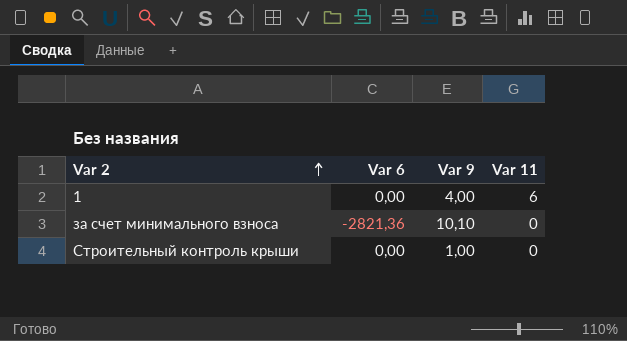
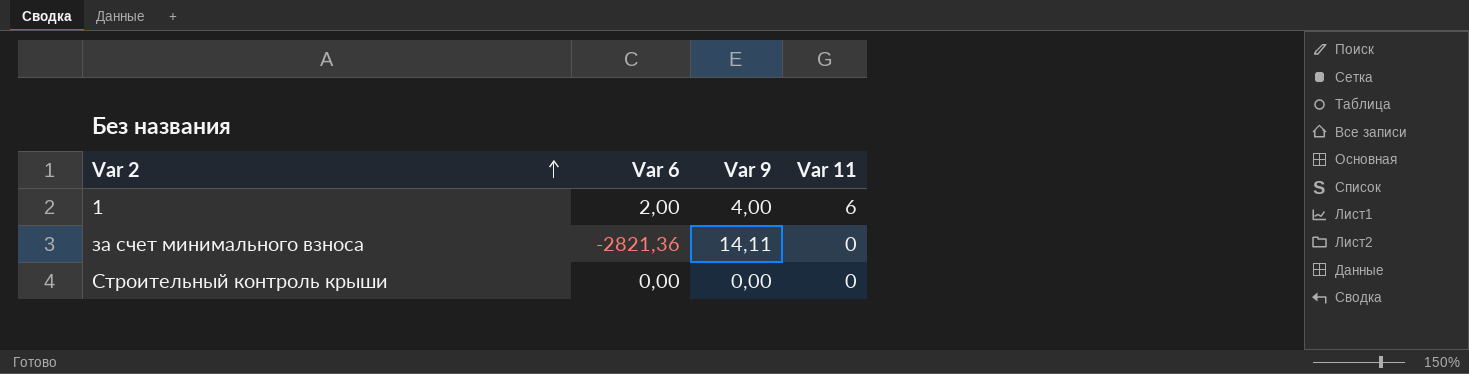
1 | Var 6: 0,00 -> 2,00
за счет минимального взноса | Var 9: 10,10 -> 14,11
Строительный контроль крыши | Var 9: 1,00 -> 0,00

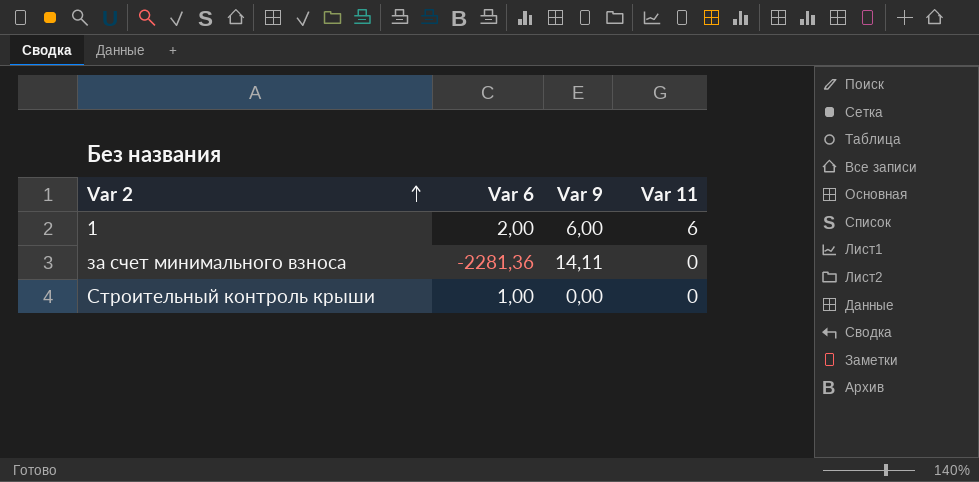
1 | Var 9: 4,00 -> 6,00
за счет минимального взноса | Var 6: -2821,36 -> -2281,36
Строительный контроль крыши | Var 6: 0,00 -> 1,00

